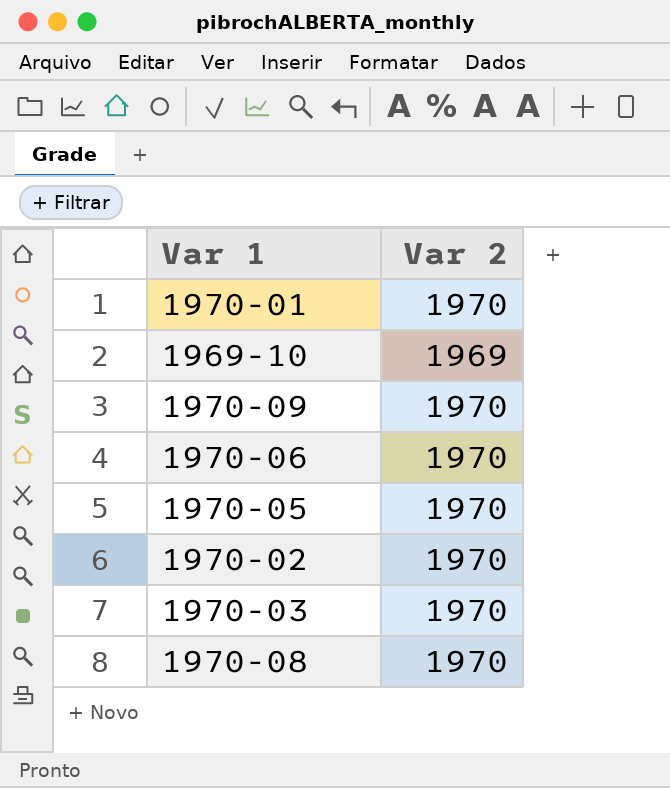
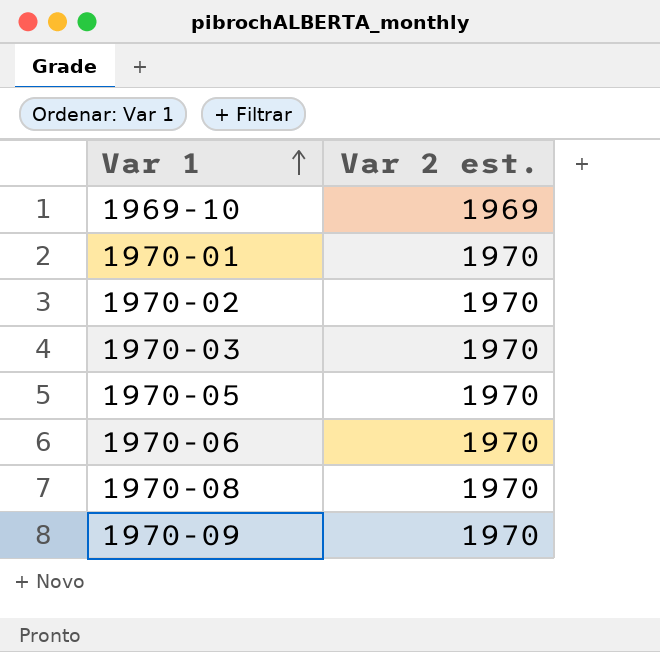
row order: none -> Var 1 ascending
column name: Var 2 -> Var 2 est.

